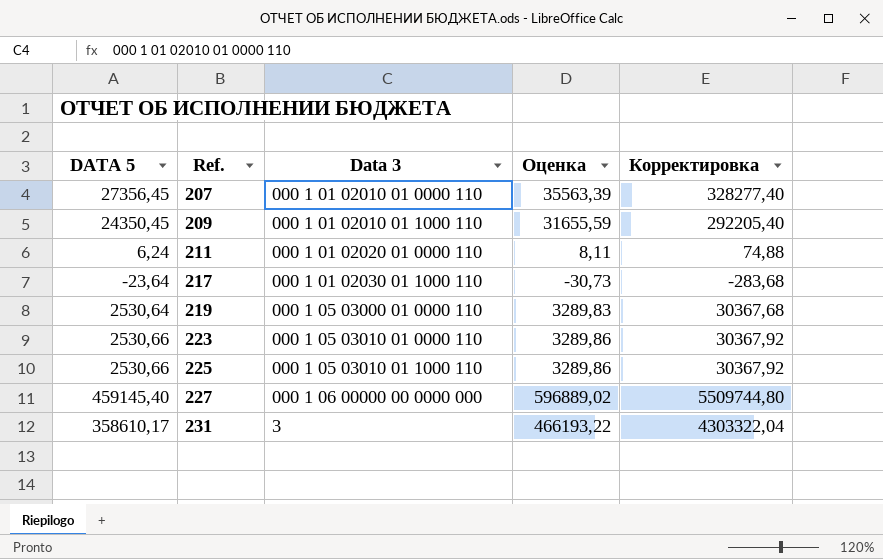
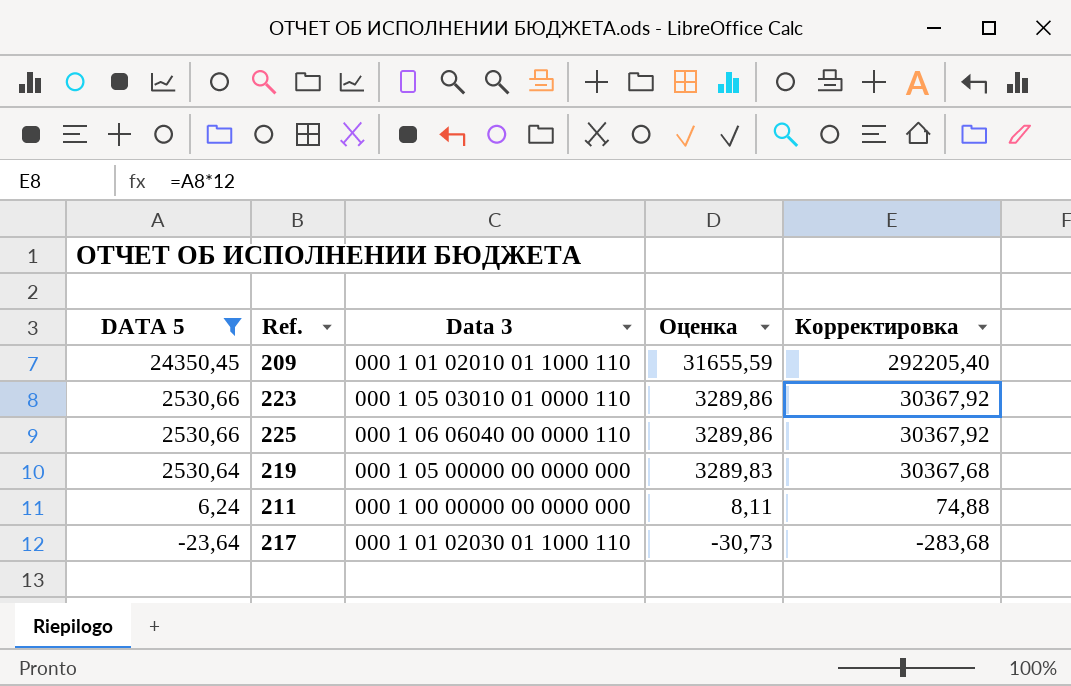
filter: none -> DATA 5 <= 24350,45
row order: Ref. ascending -> DATA 5 descending
225 | Data 3: 000 1 05 03010 01 1000 110 -> 000 1 06 06040 00 0000 110
219 | Data 3: 000 1 05 03000 01 0000 110 -> 000 1 05 00000 00 0000 000
211 | Data 3: 000 1 01 02020 01 0000 110 -> 000 1 00 00000 00 0000 000

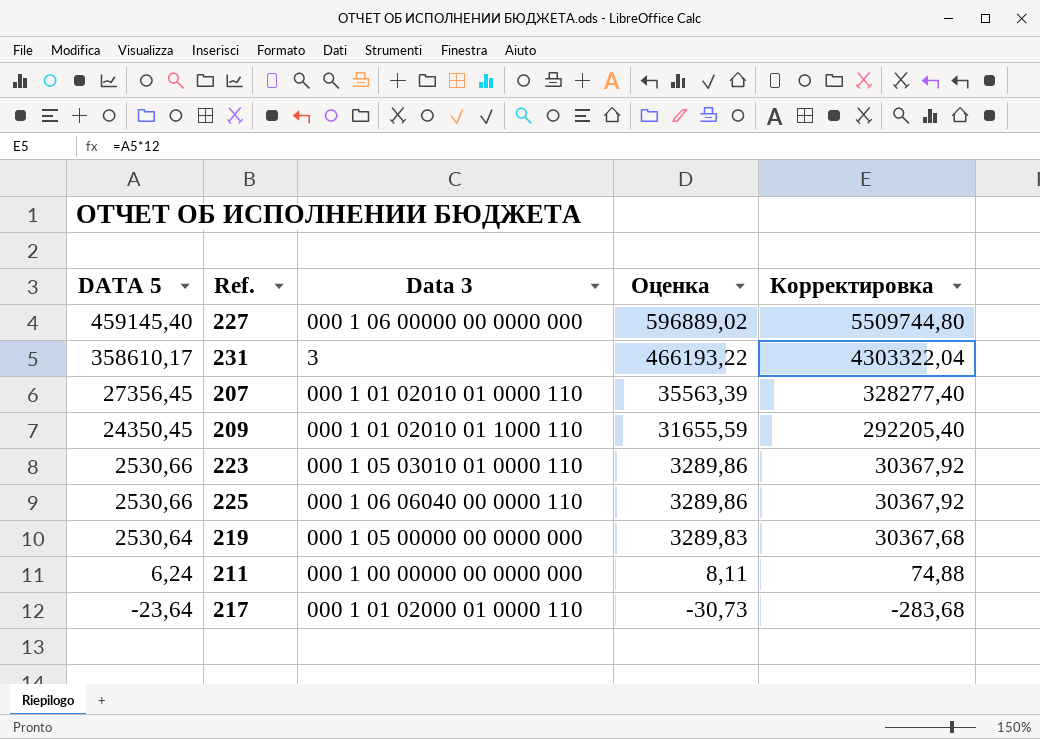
filter: DATA 5 <= 24350,45 -> none
217 | Data 3: 000 1 01 02030 01 1000 110 -> 000 1 01 02000 01 0000 110

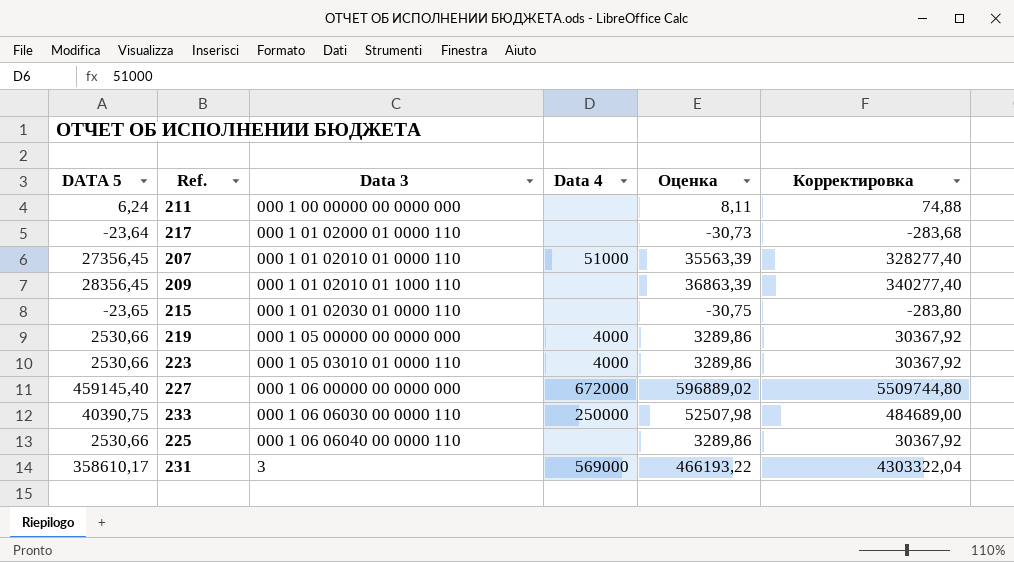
row order: DATA 5 descending -> Data 3 ascending
column Data 4 | position: none -> 4
209 | DATA 5: 24350,45 -> 28356,45
209 | Оценка: 31655,59 -> 36863,39
209 | Корректировка: 292205,40 -> 340277,40
row 215: none -> -23,65 | 000 1 01 02030 01 0000 110 | none | -30,75 | -283,80
219 | DATA 5: 2530,64 -> 2530,66
219 | Оценка: 3289,83 -> 3289,86
219 | Корректировка: 30367,68 -> 30367,92
row 233: none -> 40390,75 | 000 1 06 06030 00 0000 110 | 250000 | 52507,98 | 484689,00

